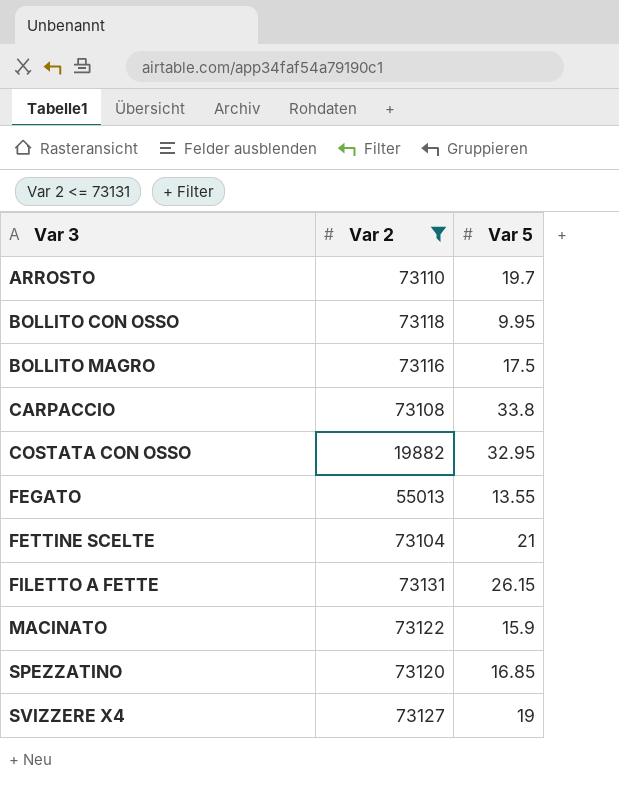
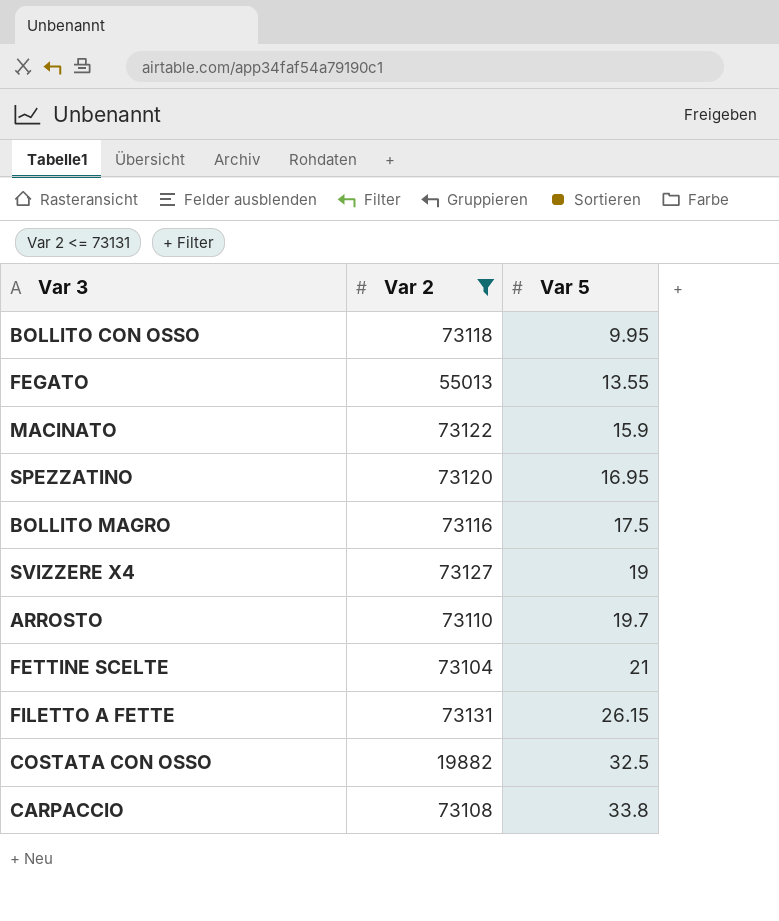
row order: Var 3 ascending -> Var 5 ascending
SPEZZATINO | Var 5: 16.85 -> 16.95
COSTATA CON OSSO | Var 5: 32.95 -> 32.5

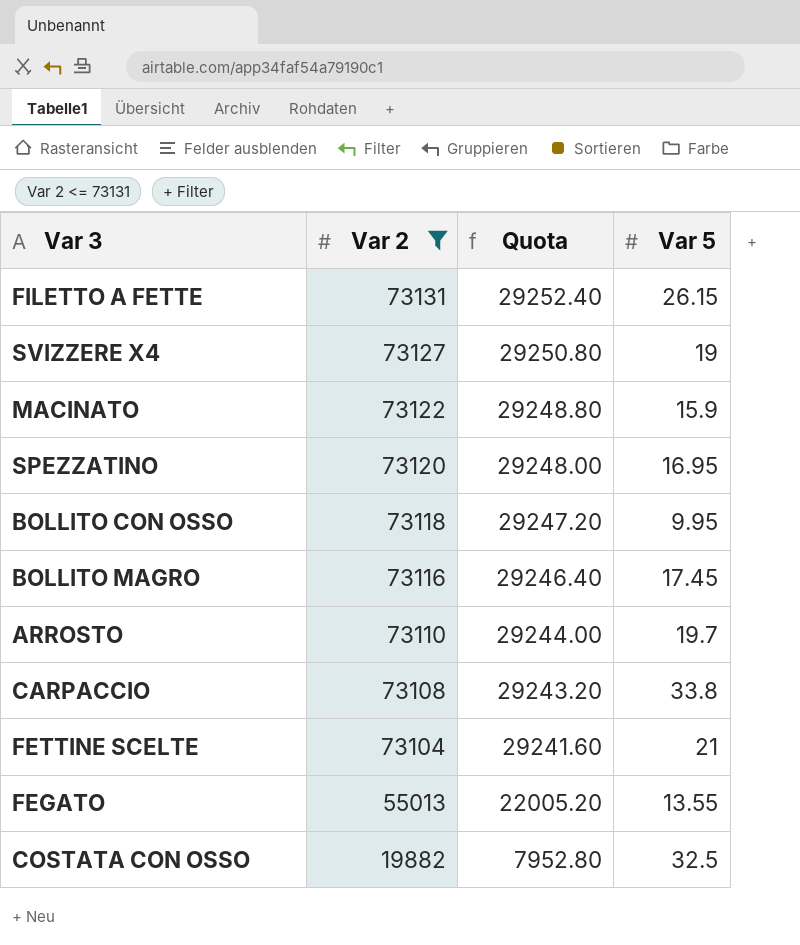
row order: Var 5 ascending -> Var 2 descending
column Quota | formula: none -> [Var 2] * 0.4
BOLLITO MAGRO | Var 5: 17.5 -> 17.45

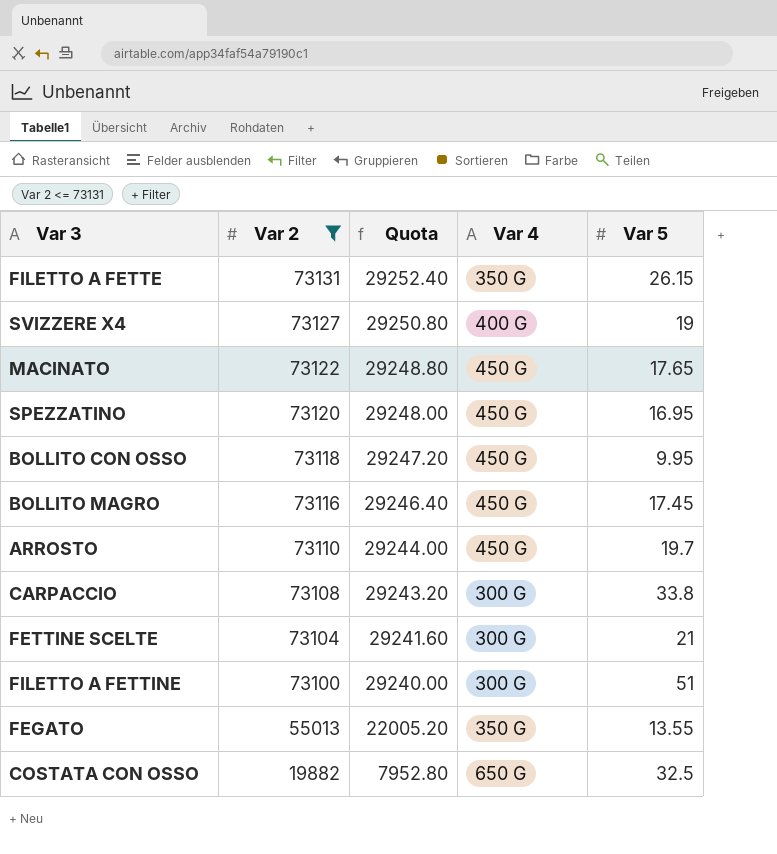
column Var 4 | position: none -> 4
MACINATO | Var 5: 15.9 -> 17.65
row FILETTO A FETTINE: none -> 73100 | 29240.00 | 300 G | 51

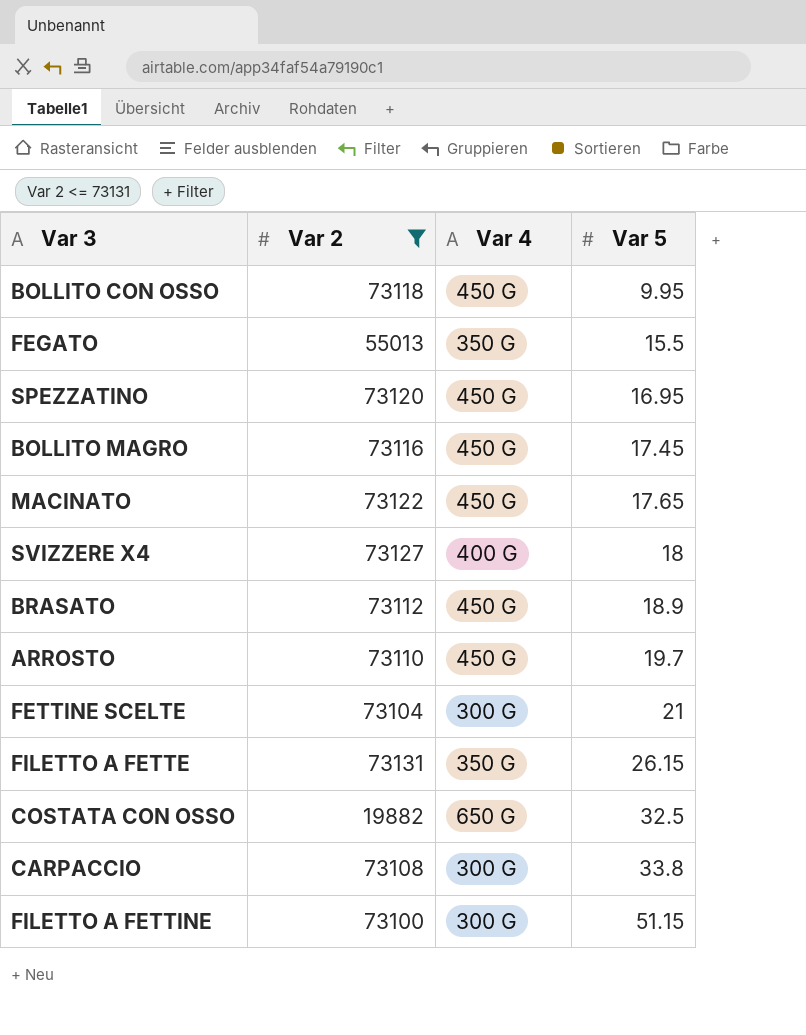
row order: Var 2 descending -> Var 5 ascending
column Quota | formula: [Var 2] * 0.4 -> none
FEGATO | Var 5: 13.55 -> 15.5
SVIZZERE X4 | Var 5: 19 -> 18
row BRASATO: none -> 73112 | 450 G | 18.9
FILETTO A FETTINE | Var 5: 51 -> 51.15

